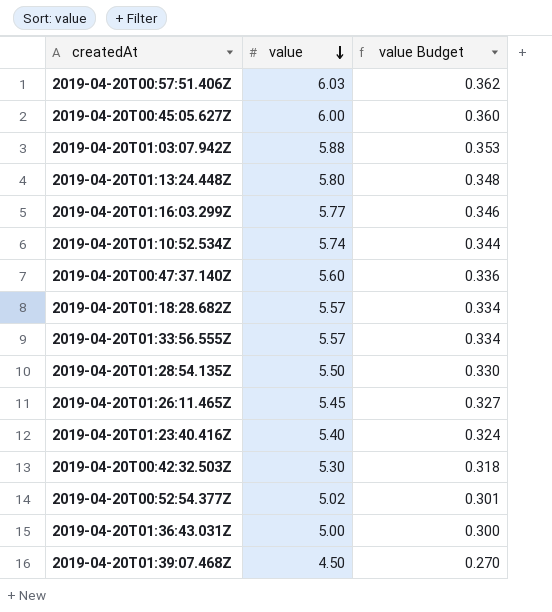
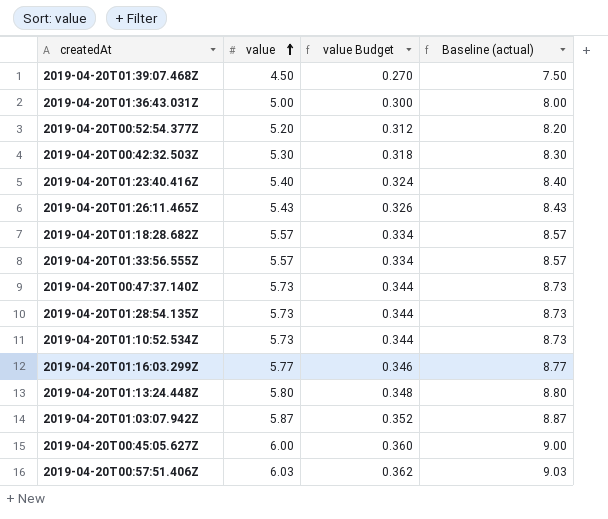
row order: value descending -> value ascending
column Baseline (actual) | formula: none -> [value] + 3
2019-04-20T00:52:54.377Z | value: 5.02 -> 5.20
2019-04-20T00:52:54.377Z | value Budget: 0.301 -> 0.312
2019-04-20T01:26:11.465Z | value: 5.45 -> 5.43
2019-04-20T01:26:11.465Z | value Budget: 0.327 -> 0.326
2019-04-20T00:47:37.140Z | value: 5.60 -> 5.73
2019-04-20T00:47:37.140Z | value Budget: 0.336 -> 0.344
2019-04-20T01:28:54.135Z | value: 5.50 -> 5.73
2019-04-20T01:28:54.135Z | value Budget: 0.330 -> 0.344
2019-04-20T01:10:52.534Z | value: 5.74 -> 5.73
2019-04-20T01:03:07.942Z | value: 5.88 -> 5.87
2019-04-20T01:03:07.942Z | value Budget: 0.353 -> 0.352

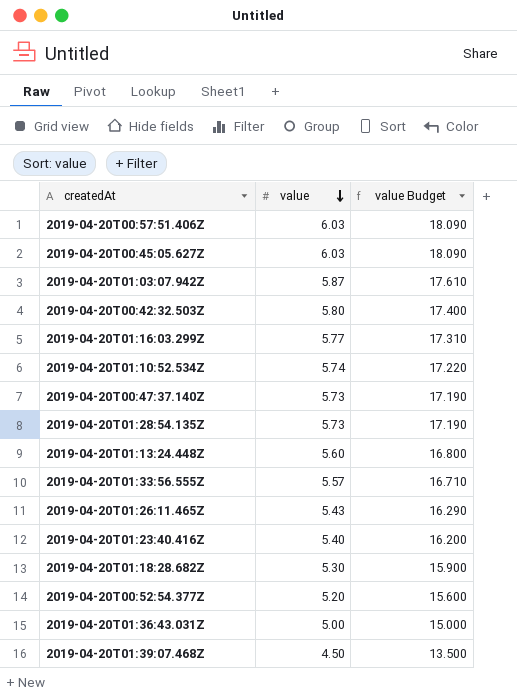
row order: value ascending -> value descending
column Baseline (actual) | formula: [value] + 3 -> none
column value Budget | formula: [value] * 0.06 -> [value] * 3
2019-04-20T00:45:05.627Z | value: 6.00 -> 6.03
2019-04-20T00:42:32.503Z | value: 5.30 -> 5.80
2019-04-20T01:10:52.534Z | value: 5.73 -> 5.74
2019-04-20T01:13:24.448Z | value: 5.80 -> 5.60
2019-04-20T01:18:28.682Z | value: 5.57 -> 5.30

